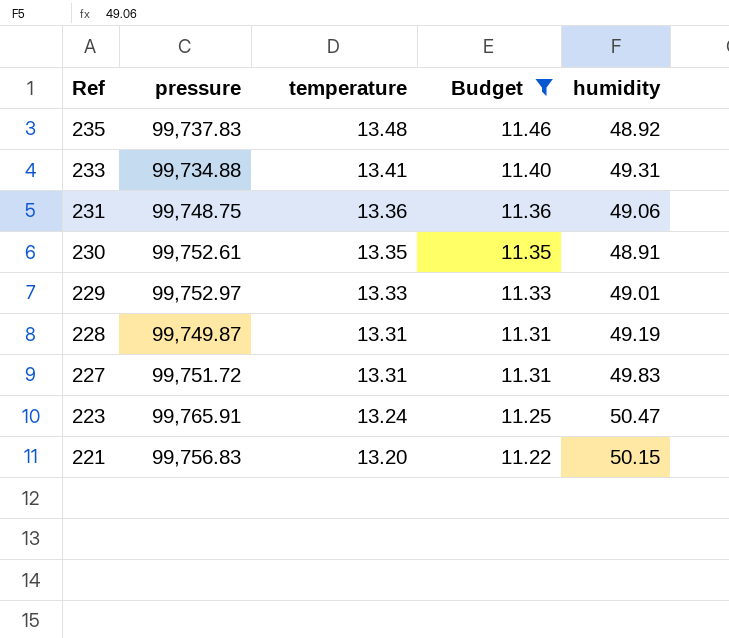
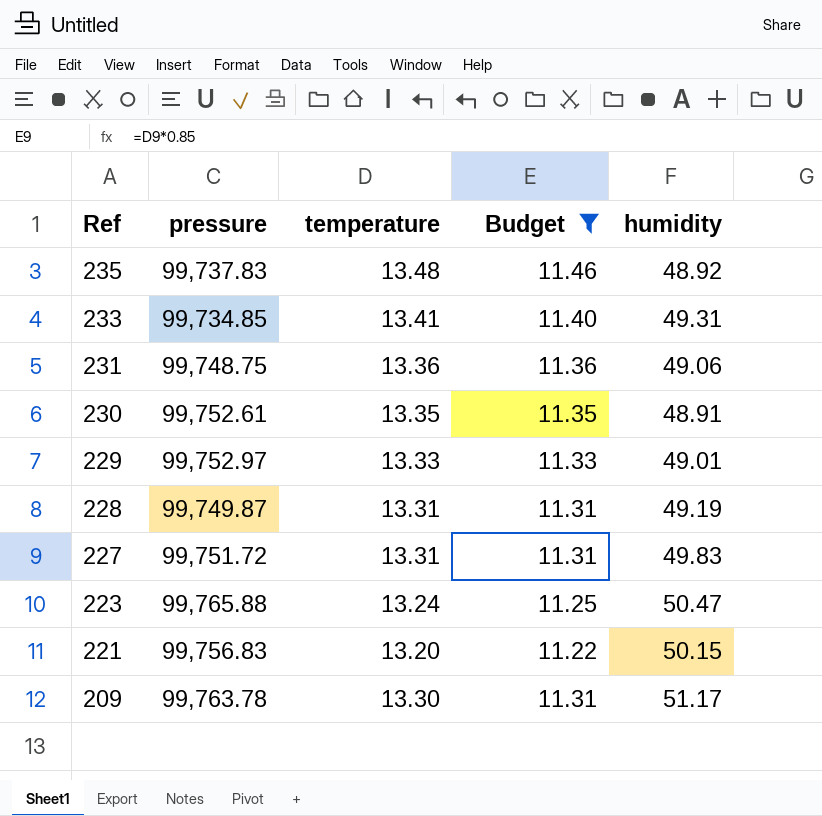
233 | pressure: 99,734.88 -> 99,734.85
223 | pressure: 99,765.91 -> 99,765.88
row 209: none -> 99,763.78 | 13.30 | 11.31 | 51.17

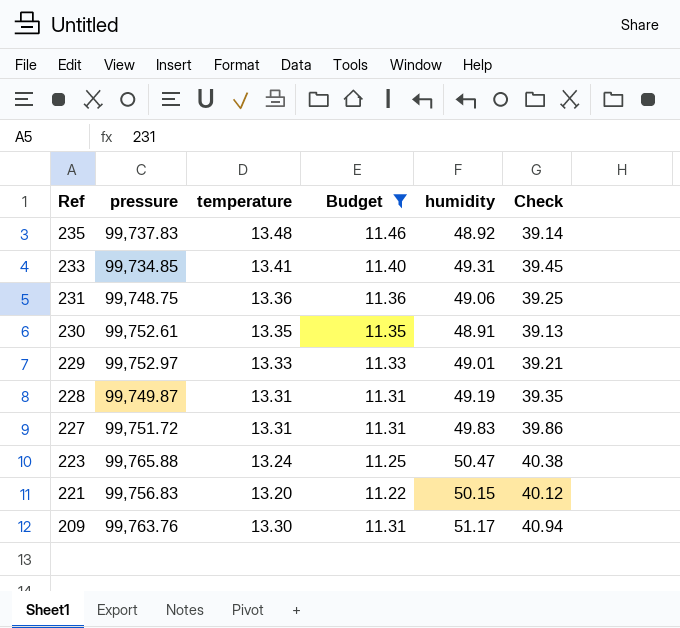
column Check | formula: none -> [humidity] * 0.8
209 | pressure: 99,763.78 -> 99,763.76

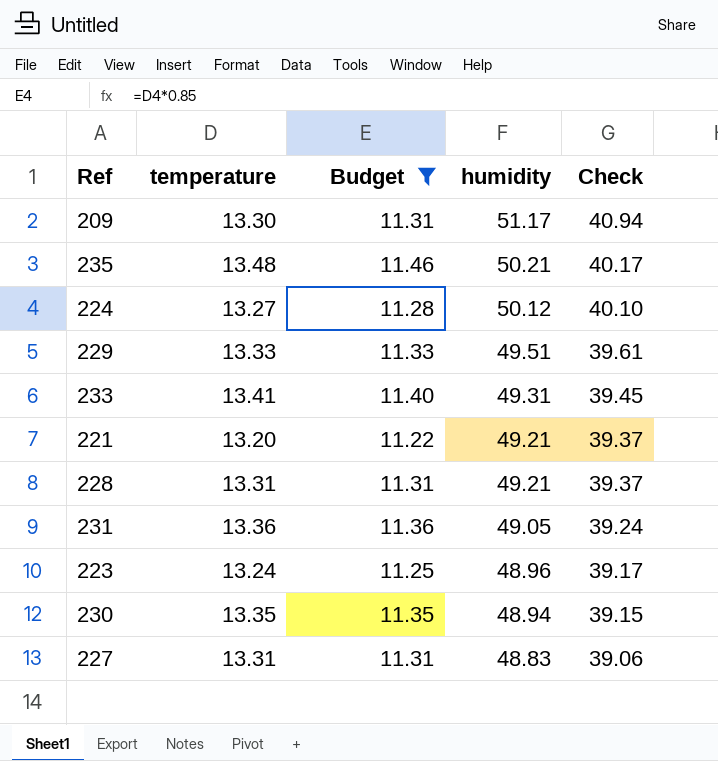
row order: Ref descending -> humidity descending
column pressure | position: 2 -> none
235 | humidity: 48.92 -> 50.21
235 | Check: 39.14 -> 40.17
row 224: none -> 13.27 | 11.28 | 50.12 | 40.10
229 | humidity: 49.01 -> 49.51
229 | Check: 39.21 -> 39.61
221 | humidity: 50.15 -> 49.21
221 | Check: 40.12 -> 39.37
228 | humidity: 49.19 -> 49.21
228 | Check: 39.35 -> 39.37
231 | humidity: 49.06 -> 49.05
231 | Check: 39.25 -> 39.24
223 | humidity: 50.47 -> 48.96
223 | Check: 40.38 -> 39.17
230 | humidity: 48.91 -> 48.94
230 | Check: 39.13 -> 39.15
227 | humidity: 49.83 -> 48.83
227 | Check: 39.86 -> 39.06

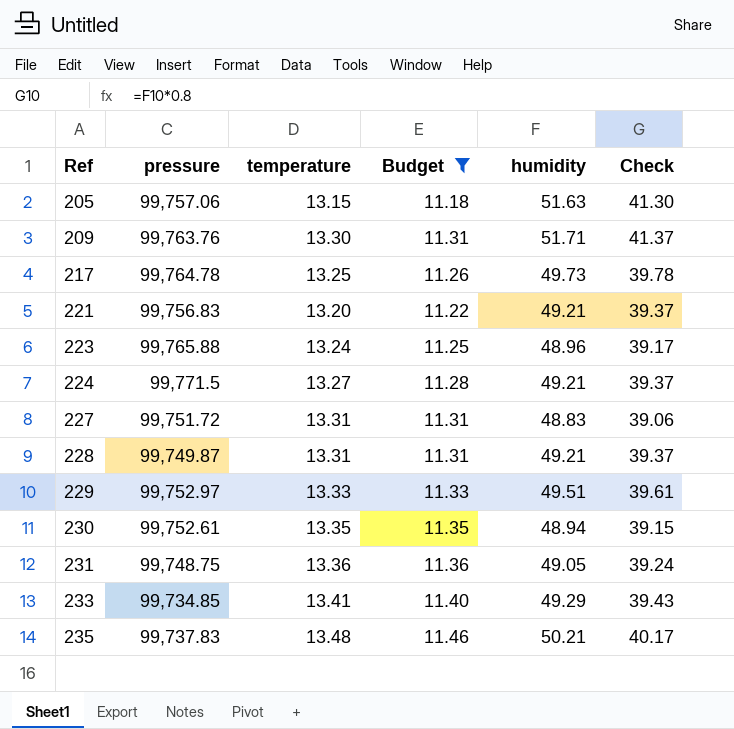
row order: humidity descending -> Ref ascending
column pressure | position: none -> 2
row 205: none -> 99,757.06 | 13.15 | 11.18 | 51.63 | 41.30
209 | humidity: 51.17 -> 51.71
209 | Check: 40.94 -> 41.37
row 217: none -> 99,764.78 | 13.25 | 11.26 | 49.73 | 39.78
224 | humidity: 50.12 -> 49.21
224 | Check: 40.10 -> 39.37
233 | humidity: 49.31 -> 49.29
233 | Check: 39.45 -> 39.43

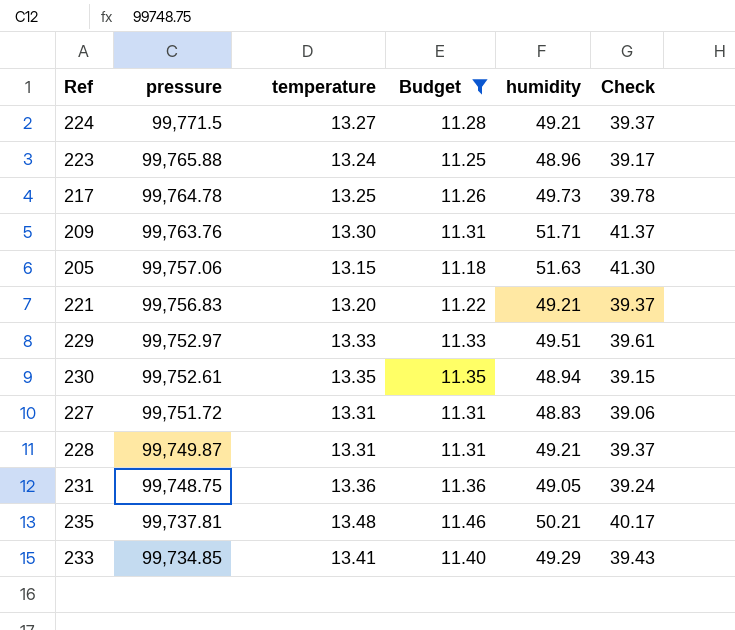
row order: Ref ascending -> pressure descending
235 | pressure: 99,737.83 -> 99,737.81

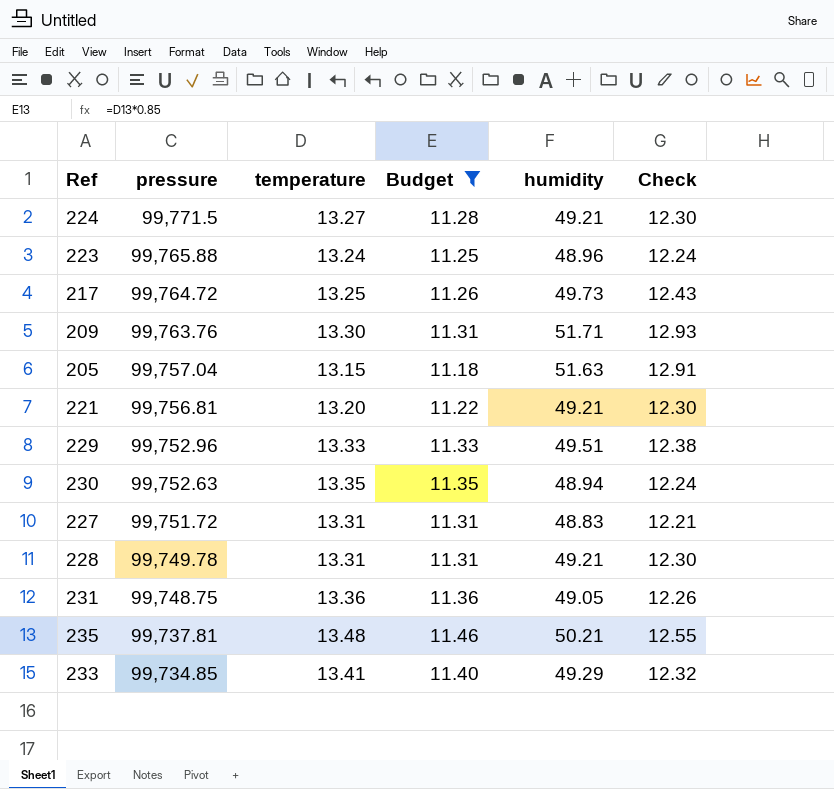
column Check | formula: [humidity] * 0.8 -> [humidity] * 0.25
217 | pressure: 99,764.78 -> 99,764.72
205 | pressure: 99,757.06 -> 99,757.04
221 | pressure: 99,756.83 -> 99,756.81
229 | pressure: 99,752.97 -> 99,752.96
230 | pressure: 99,752.61 -> 99,752.63
228 | pressure: 99,749.87 -> 99,749.78

